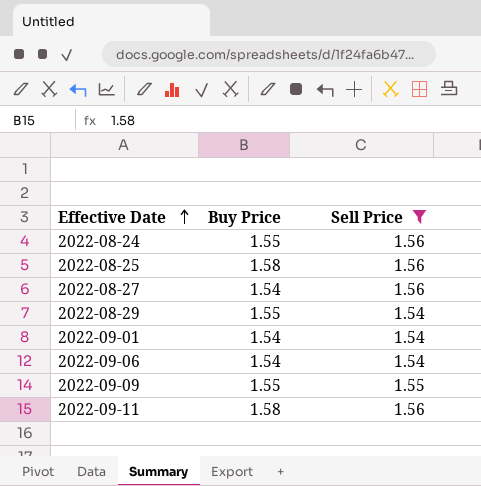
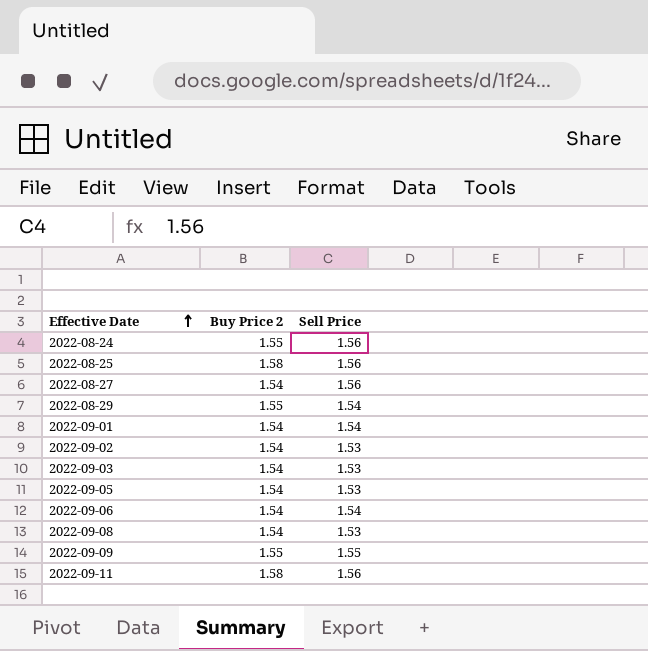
filter: Sell Price != 1.53 -> none
column name: Buy Price -> Buy Price 2

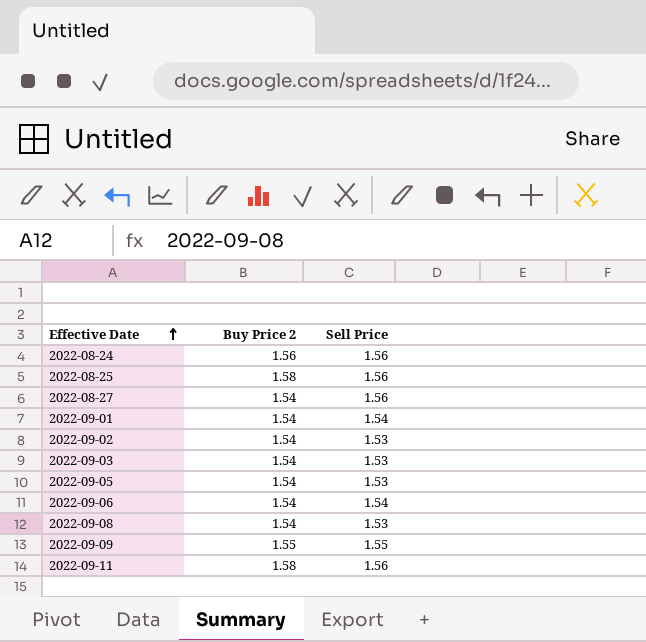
row 2022-08-29: 1.55 | 1.54 -> none
2022-08-24 | Buy Price 2: 1.55 -> 1.56

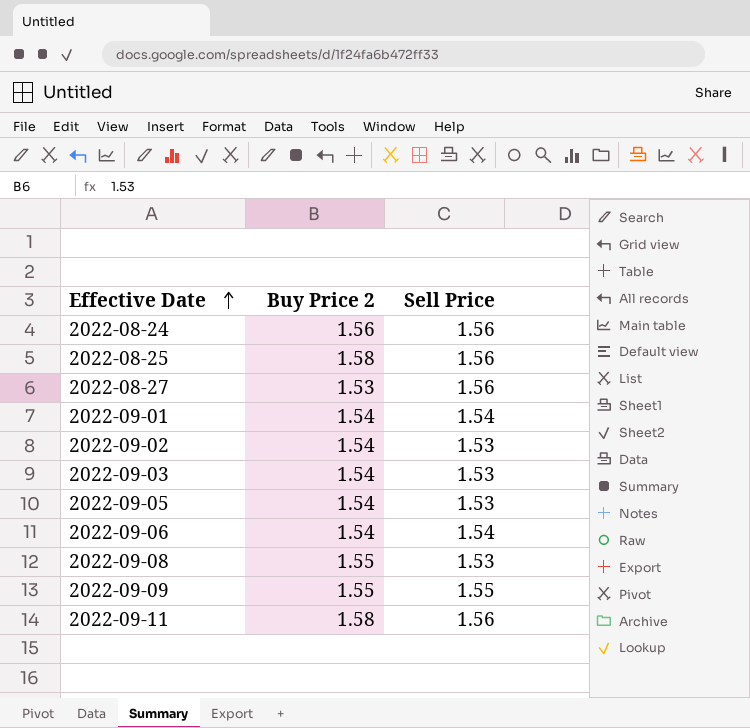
2022-08-27 | Buy Price 2: 1.54 -> 1.53
2022-09-08 | Buy Price 2: 1.54 -> 1.55

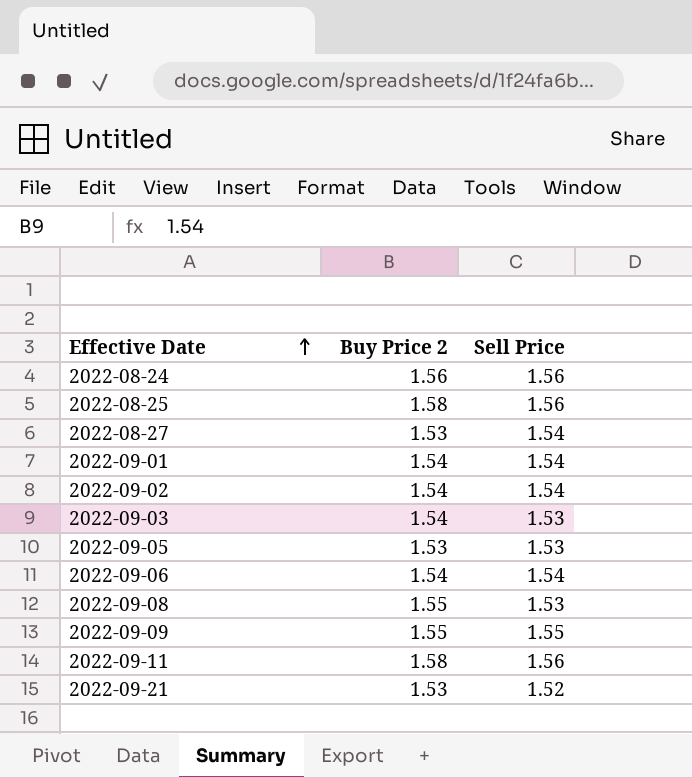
2022-08-27 | Sell Price: 1.56 -> 1.54
2022-09-02 | Sell Price: 1.53 -> 1.54
2022-09-05 | Buy Price 2: 1.54 -> 1.53
row 2022-09-21: none -> 1.53 | 1.52

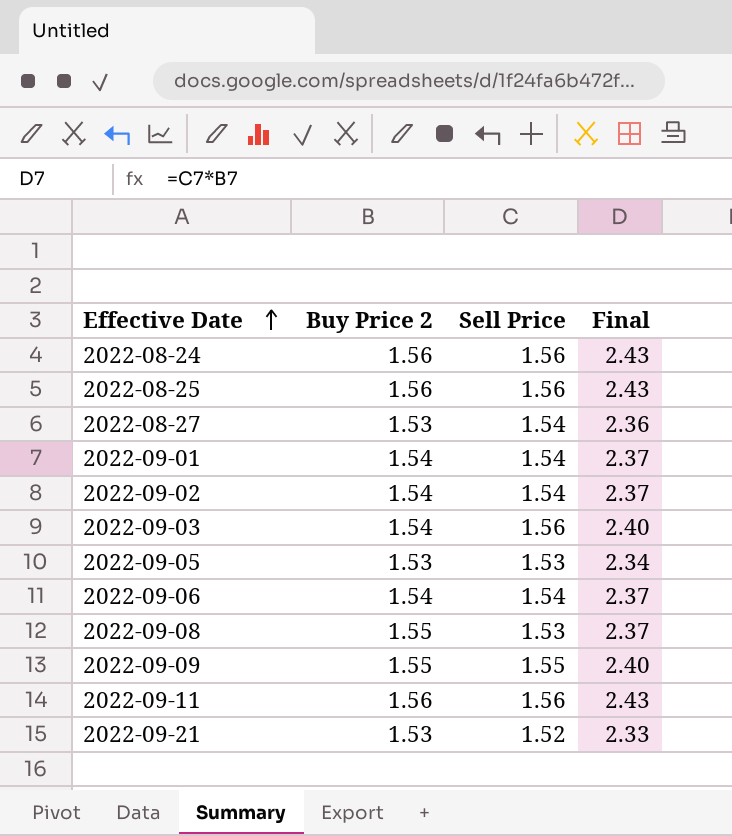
column Final | formula: none -> [Buy Price 2] * [Sell Price]
2022-08-25 | Buy Price 2: 1.58 -> 1.56
2022-09-03 | Sell Price: 1.53 -> 1.56
2022-09-11 | Buy Price 2: 1.58 -> 1.56

